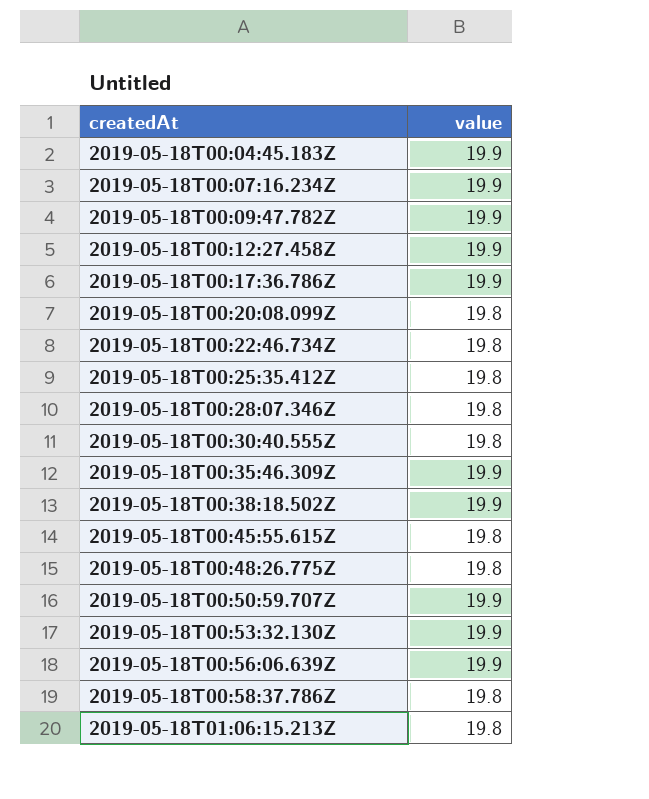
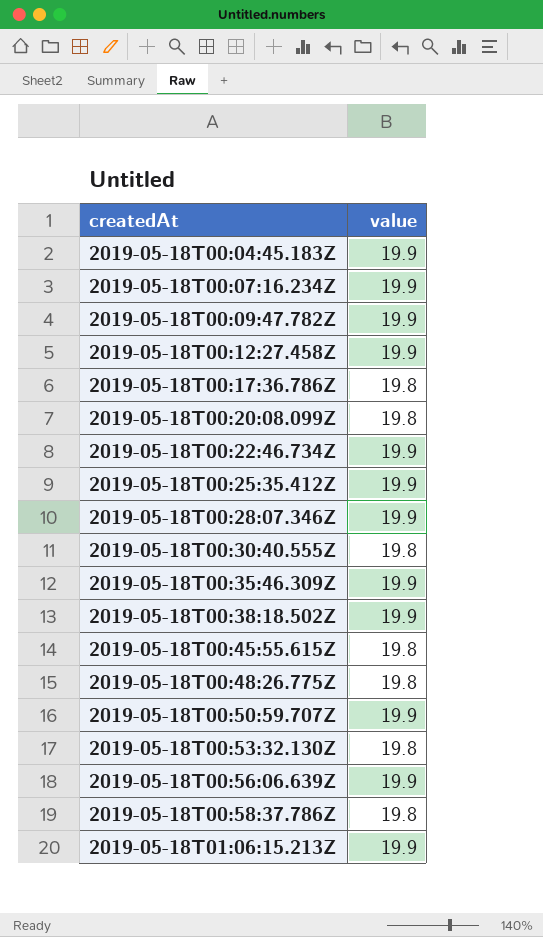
2019-05-18T00:17:36.786Z | value: 19.9 -> 19.8
2019-05-18T00:22:46.734Z | value: 19.8 -> 19.9
2019-05-18T00:25:35.412Z | value: 19.8 -> 19.9
2019-05-18T00:28:07.346Z | value: 19.8 -> 19.9
2019-05-18T00:53:32.130Z | value: 19.9 -> 19.8
2019-05-18T01:06:15.213Z | value: 19.8 -> 19.9

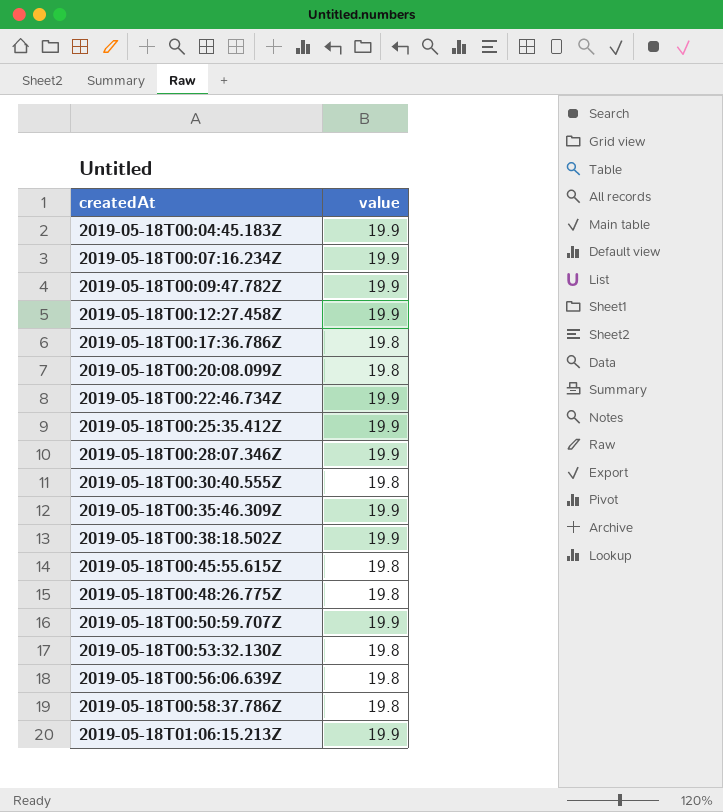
2019-05-18T00:56:06.639Z | value: 19.9 -> 19.8

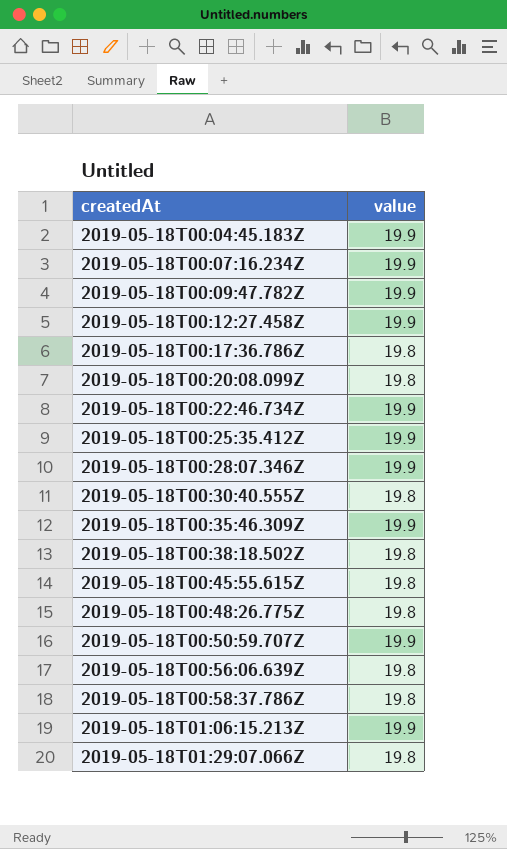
row 2019-05-18T00:53:32.130Z: 19.8 -> none
2019-05-18T00:38:18.502Z | value: 19.9 -> 19.8
row 2019-05-18T01:29:07.066Z: none -> 19.8

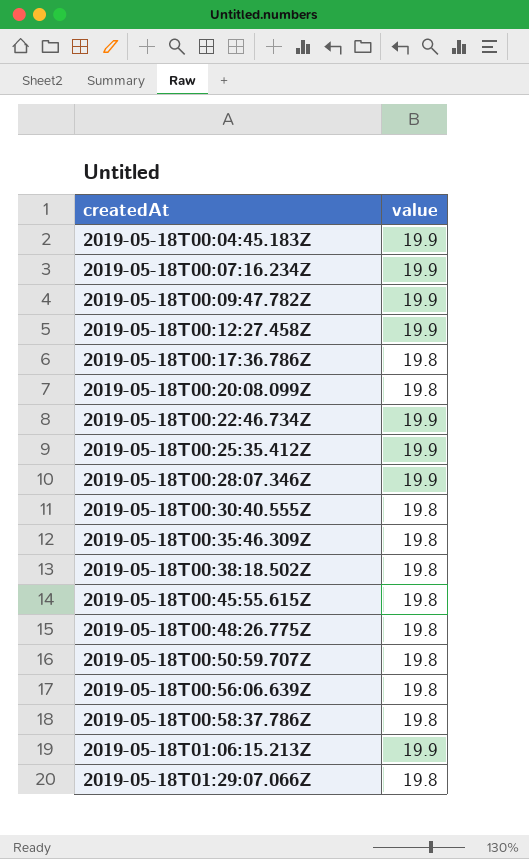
2019-05-18T00:35:46.309Z | value: 19.9 -> 19.8
2019-05-18T00:50:59.707Z | value: 19.9 -> 19.8

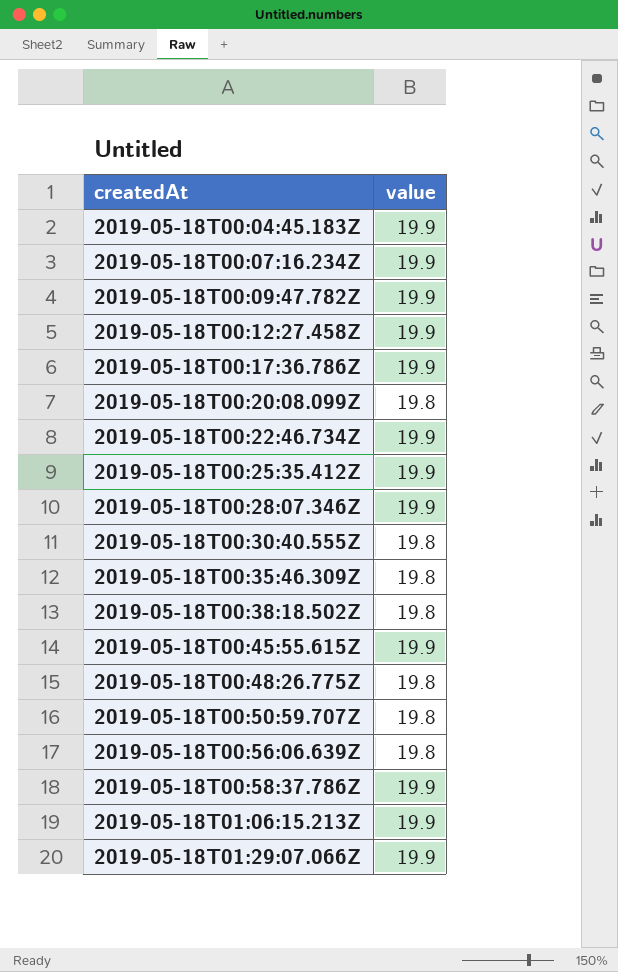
2019-05-18T00:17:36.786Z | value: 19.8 -> 19.9
2019-05-18T00:45:55.615Z | value: 19.8 -> 19.9
2019-05-18T00:58:37.786Z | value: 19.8 -> 19.9
2019-05-18T01:29:07.066Z | value: 19.8 -> 19.9

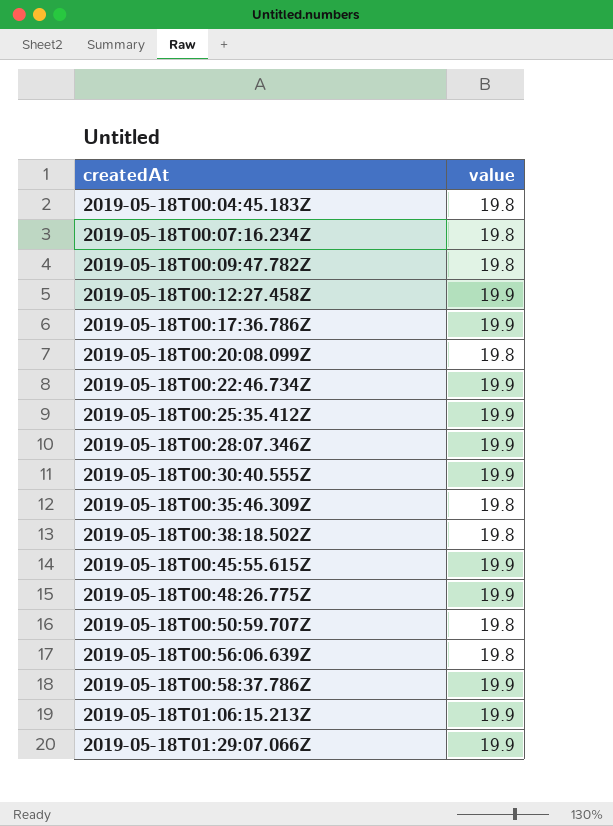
2019-05-18T00:04:45.183Z | value: 19.9 -> 19.8
2019-05-18T00:07:16.234Z | value: 19.9 -> 19.8
2019-05-18T00:09:47.782Z | value: 19.9 -> 19.8
2019-05-18T00:30:40.555Z | value: 19.8 -> 19.9
2019-05-18T00:48:26.775Z | value: 19.8 -> 19.9

